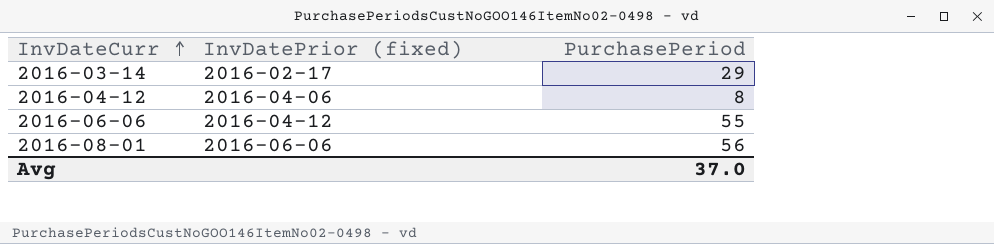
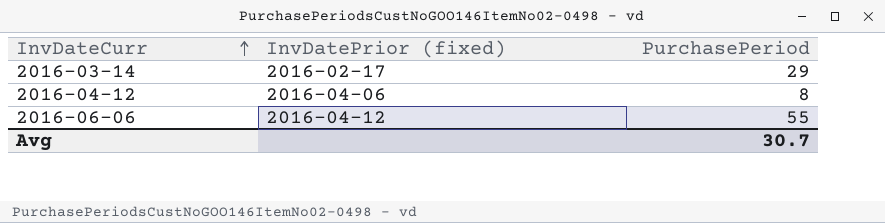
row 2016-08-01: 2016-06-06 | 56 -> none
Avg | PurchasePeriod: 37.0 -> 30.7

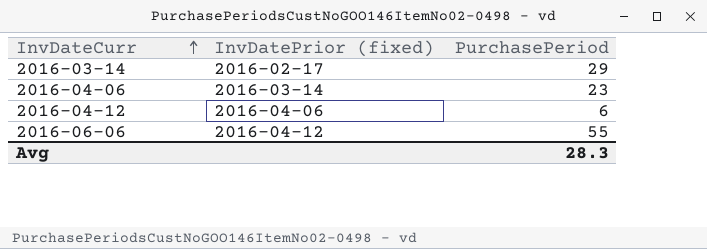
row 2016-04-06: none -> 2016-03-14 | 23
2016-04-12 | PurchasePeriod: 8 -> 6
Avg | PurchasePeriod: 30.7 -> 28.3

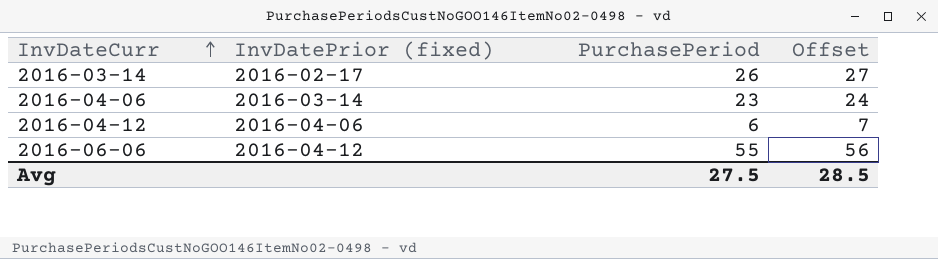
column Offset | formula: none -> [PurchasePeriod] + 1
2016-03-14 | PurchasePeriod: 29 -> 26
Avg | PurchasePeriod: 28.3 -> 27.5

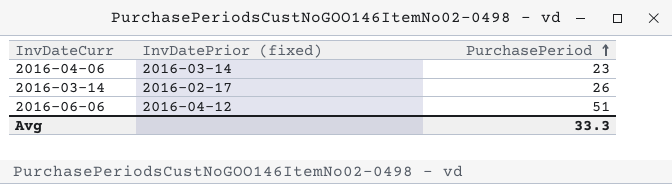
row order: InvDateCurr ascending -> PurchasePeriod ascending
column Offset | formula: [PurchasePeriod] + 1 -> none
row 2016-04-12: 2016-04-06 | 6 | 7 -> none
2016-06-06 | PurchasePeriod: 55 -> 51
Avg | PurchasePeriod: 27.5 -> 33.3

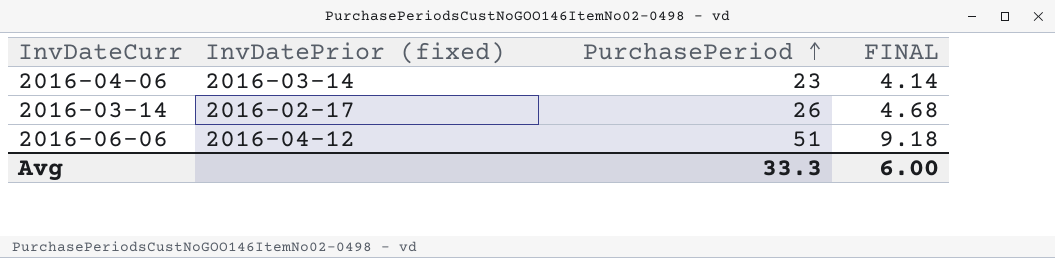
column FINAL | formula: none -> [PurchasePeriod] * 0.18

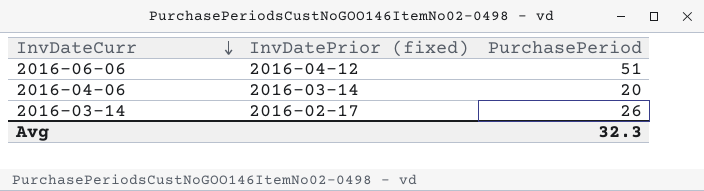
row order: PurchasePeriod ascending -> InvDateCurr descending
column FINAL | formula: [PurchasePeriod] * 0.18 -> none
2016-04-06 | PurchasePeriod: 23 -> 20
Avg | PurchasePeriod: 33.3 -> 32.3

